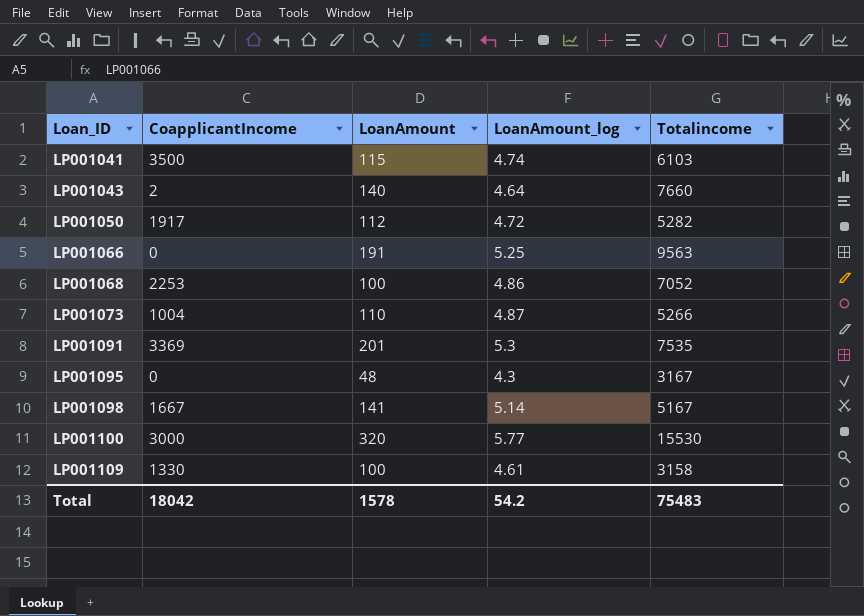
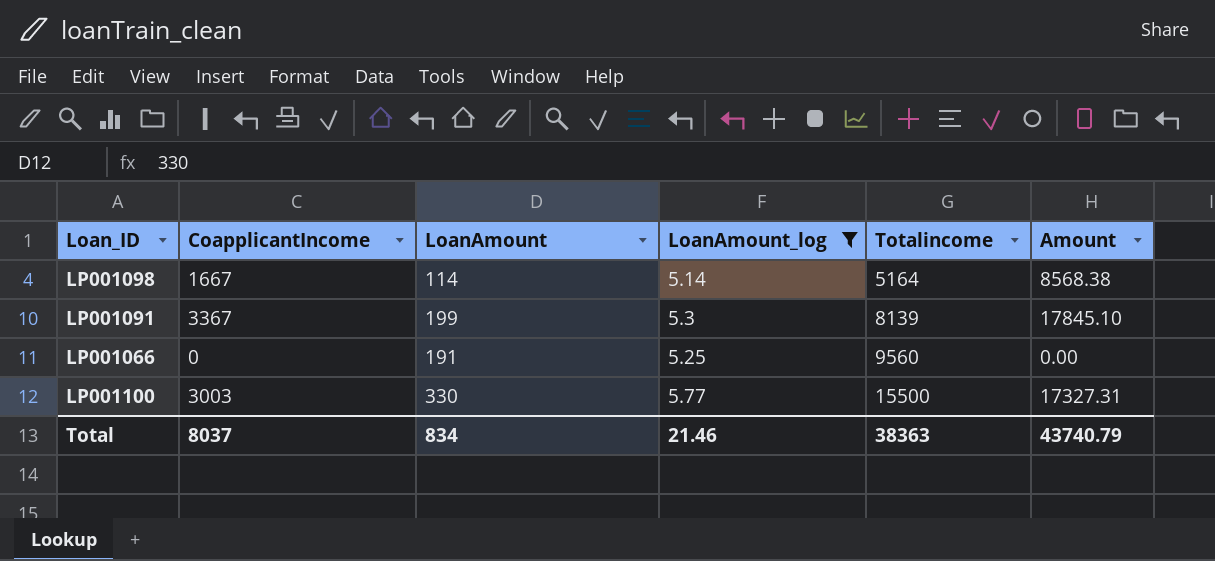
filter: none -> LoanAmount_log >= 5.14
row order: Loan_ID ascending -> Totalincome ascending
column Amount | formula: none -> [CoapplicantIncome] * [LoanAmount_log]
LP001098 | LoanAmount: 141 -> 114
LP001098 | Totalincome: 5167 -> 5164
LP001091 | CoapplicantIncome: 3369 -> 3367
LP001091 | LoanAmount: 201 -> 199
LP001091 | Totalincome: 7535 -> 8139
LP001066 | Totalincome: 9563 -> 9560
LP001100 | CoapplicantIncome: 3000 -> 3003
LP001100 | LoanAmount: 320 -> 330
LP001100 | Totalincome: 15530 -> 15500
Total | CoapplicantIncome: 18042 -> 8037
Total | LoanAmount: 1578 -> 834
Total | LoanAmount_log: 54.2 -> 21.46
Total | Totalincome: 75483 -> 38363

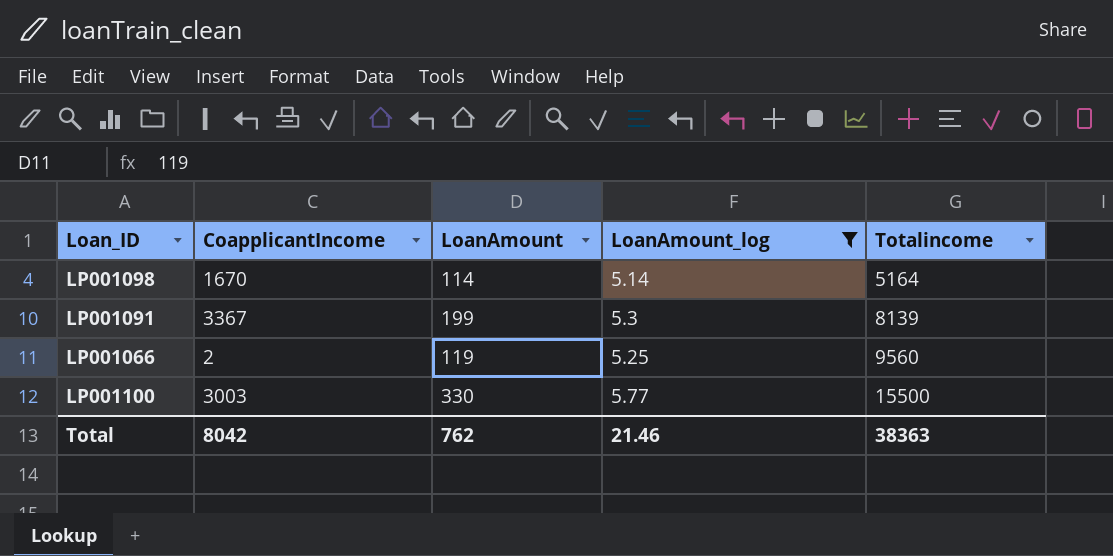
column Amount | formula: [CoapplicantIncome] * [LoanAmount_log] -> none
LP001098 | CoapplicantIncome: 1667 -> 1670
LP001066 | CoapplicantIncome: 0 -> 2
LP001066 | LoanAmount: 191 -> 119
Total | CoapplicantIncome: 8037 -> 8042
Total | LoanAmount: 834 -> 762

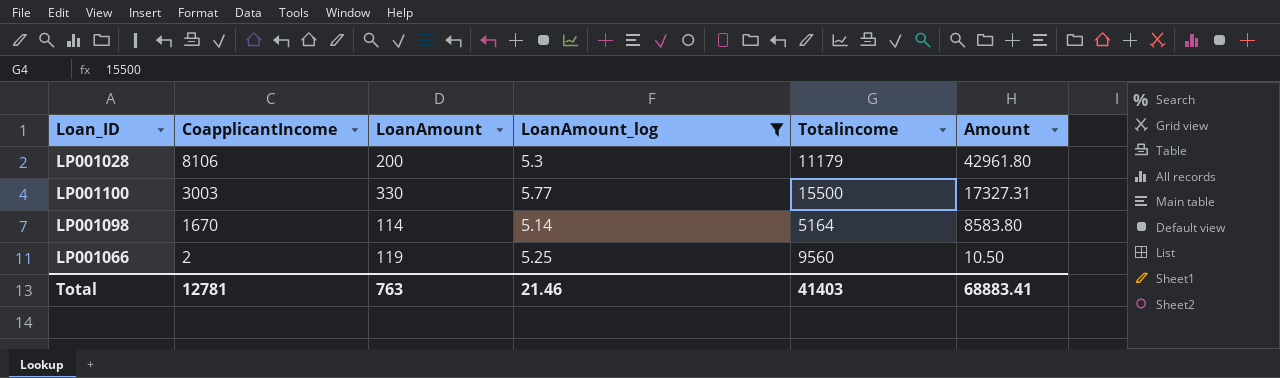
row order: Totalincome ascending -> CoapplicantIncome descending
column Amount | formula: none -> [CoapplicantIncome] * [LoanAmount_log]
row LP001091: 3367 | 199 | 5.3 | 8139 -> none
row LP001028: none -> 8106 | 200 | 5.3 | 11179 | 42961.80
Total | CoapplicantIncome: 8042 -> 12781
Total | LoanAmount: 762 -> 763
Total | Totalincome: 38363 -> 41403

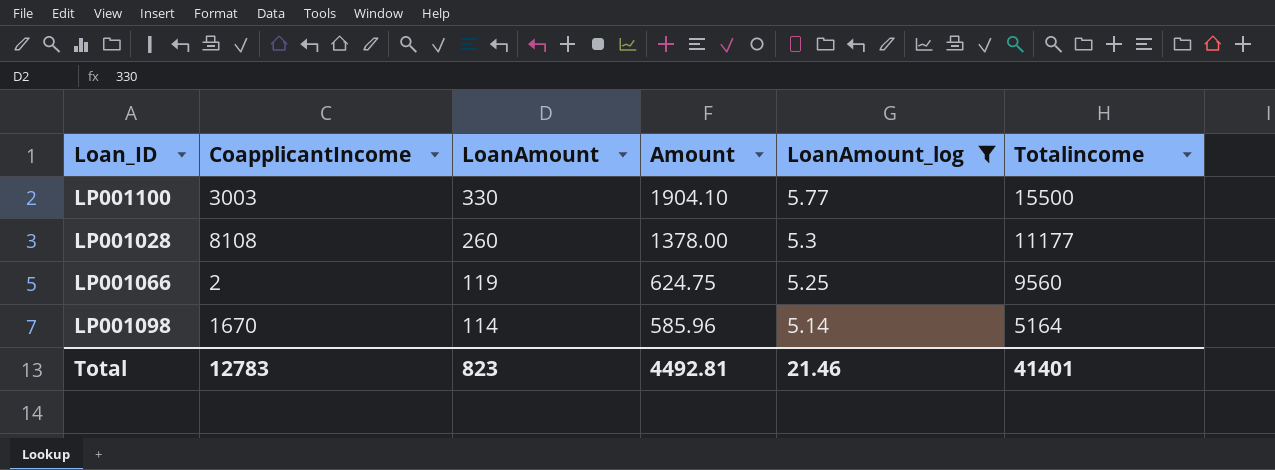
row order: CoapplicantIncome descending -> LoanAmount descending
column Amount | formula: [CoapplicantIncome] * [LoanAmount_log] -> [LoanAmount] * [LoanAmount_log]
column Amount | position: 6 -> 4
LP001028 | CoapplicantIncome: 8106 -> 8108
LP001028 | LoanAmount: 200 -> 260
LP001028 | Totalincome: 11179 -> 11177
Total | CoapplicantIncome: 12781 -> 12783
Total | LoanAmount: 763 -> 823
Total | Amount: 68883.41 -> 4492.81
Total | Totalincome: 41403 -> 41401

